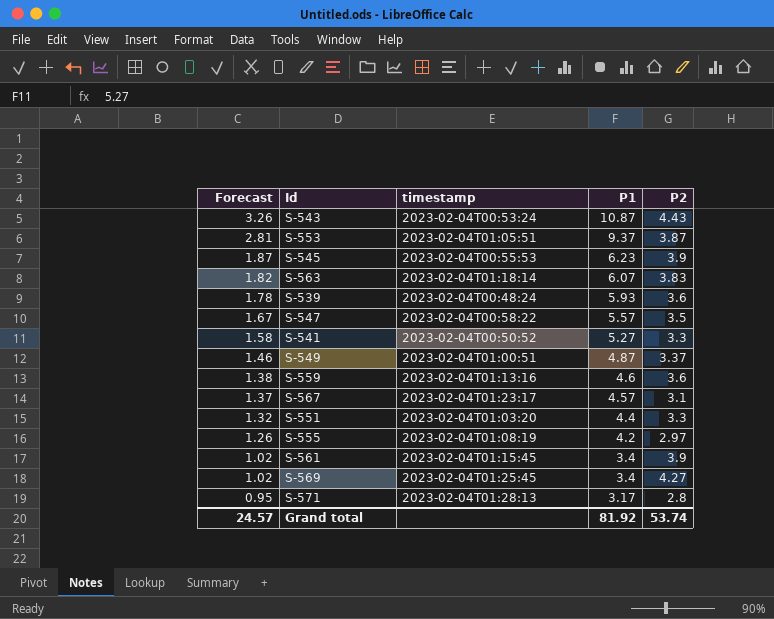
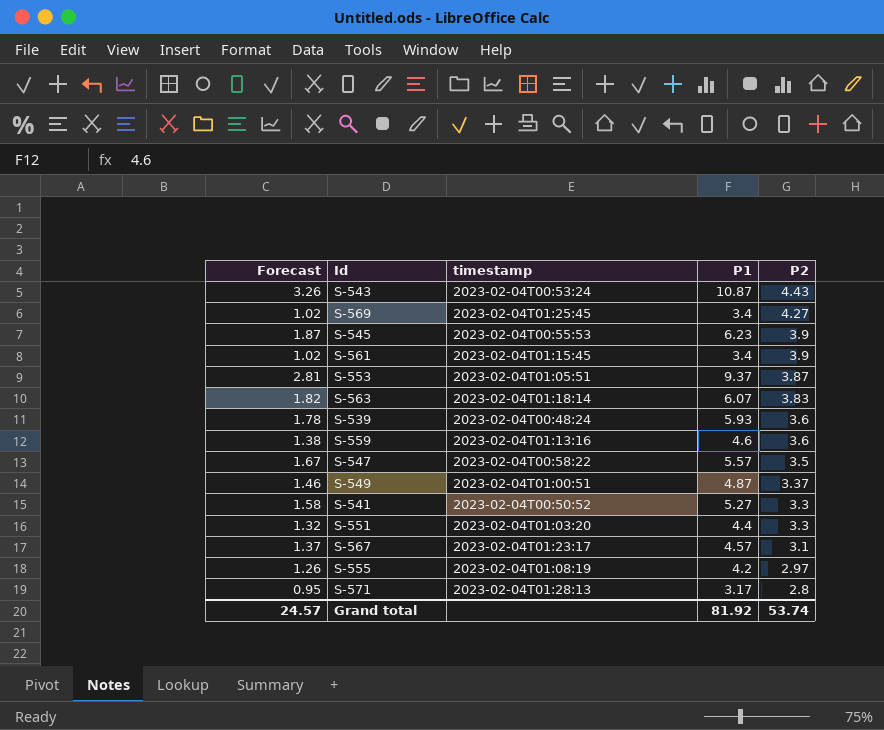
row order: Forecast descending -> P2 descending

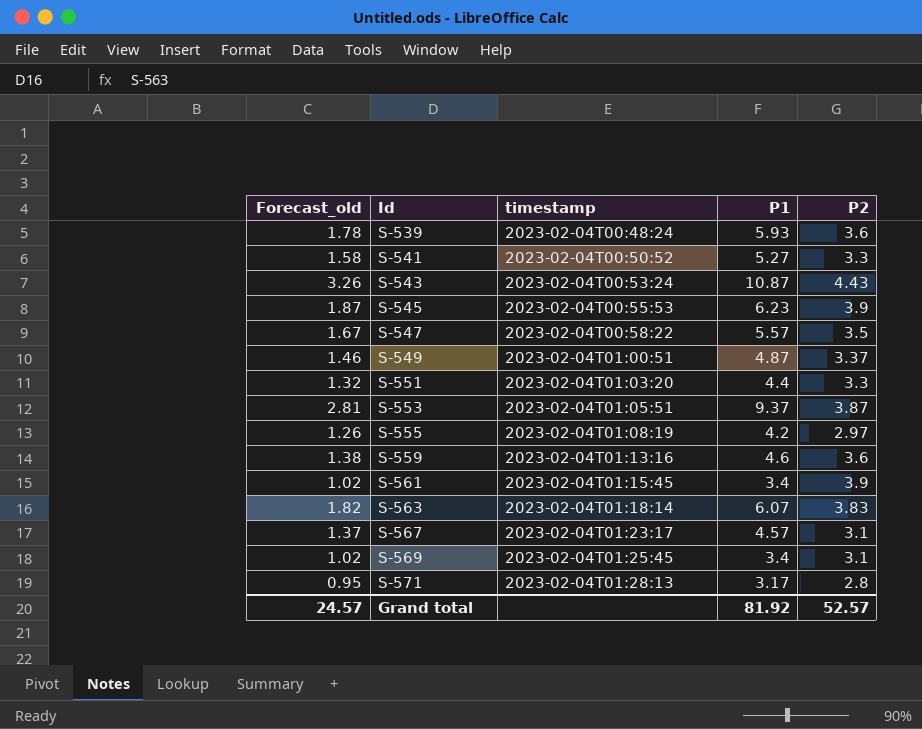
row order: P2 descending -> Id ascending
column name: Forecast -> Forecast_old
S-569 | P2: 4.27 -> 3.1
Grand total | P2: 53.74 -> 52.57

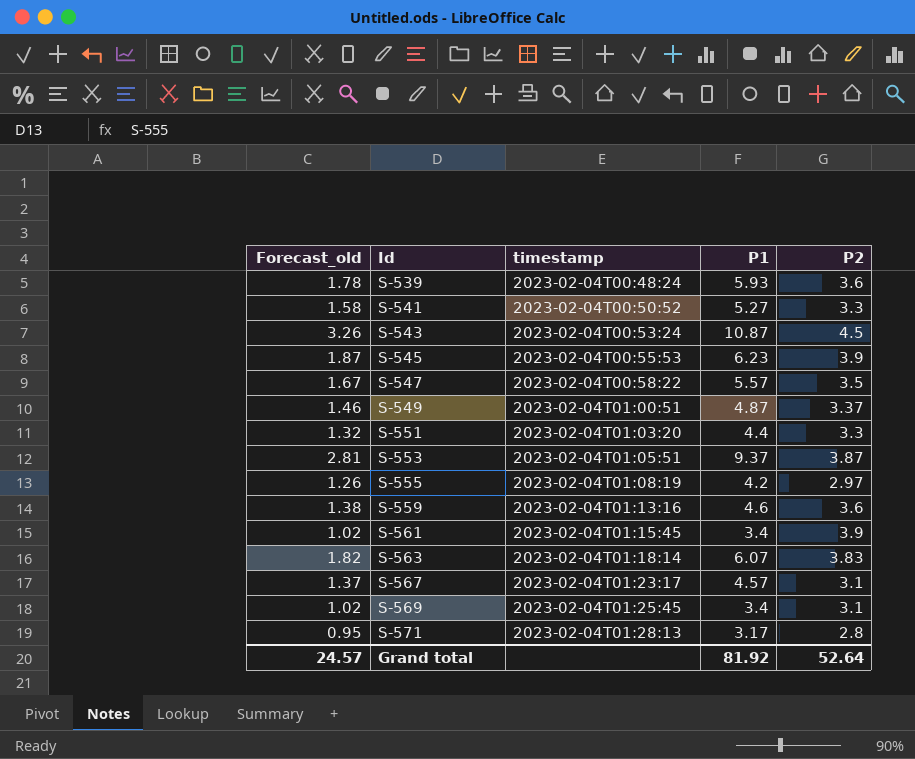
S-543 | P2: 4.43 -> 4.5
Grand total | P2: 52.57 -> 52.64

